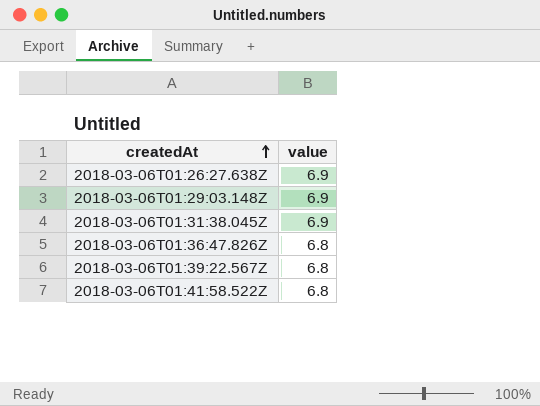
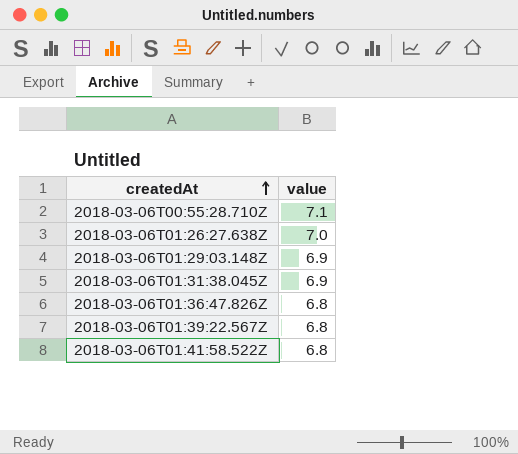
row 2018-03-06T00:55:28.710Z: none -> 7.1
2018-03-06T01:26:27.638Z | value: 6.9 -> 7.0

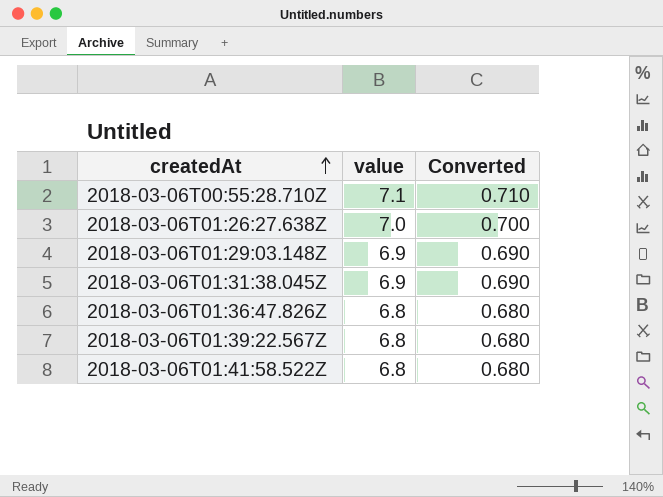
column Converted | formula: none -> [value] * 0.1

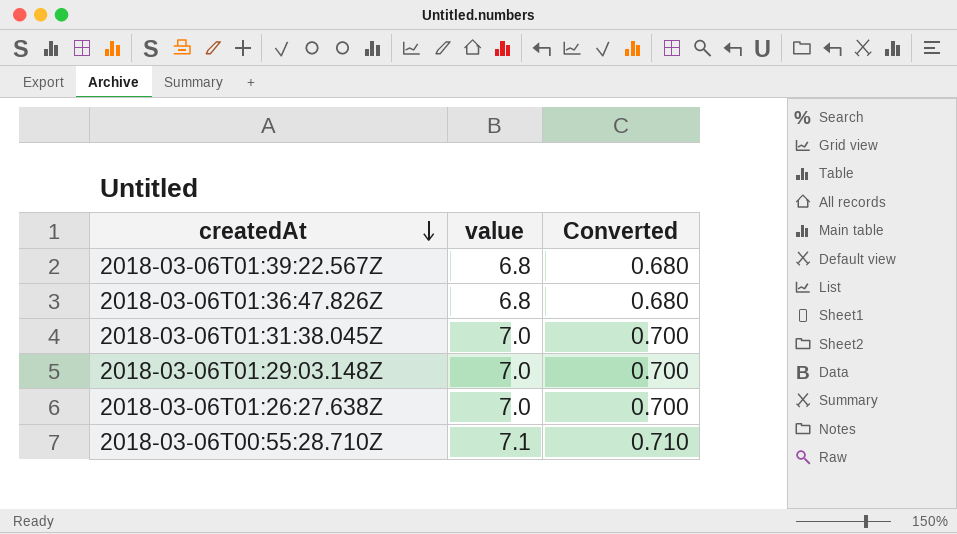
row order: createdAt ascending -> createdAt descending
row 2018-03-06T01:41:58.522Z: 6.8 | 0.680 -> none
2018-03-06T01:31:38.045Z | value: 6.9 -> 7.0
2018-03-06T01:31:38.045Z | Converted: 0.690 -> 0.700
2018-03-06T01:29:03.148Z | value: 6.9 -> 7.0
2018-03-06T01:29:03.148Z | Converted: 0.690 -> 0.700

